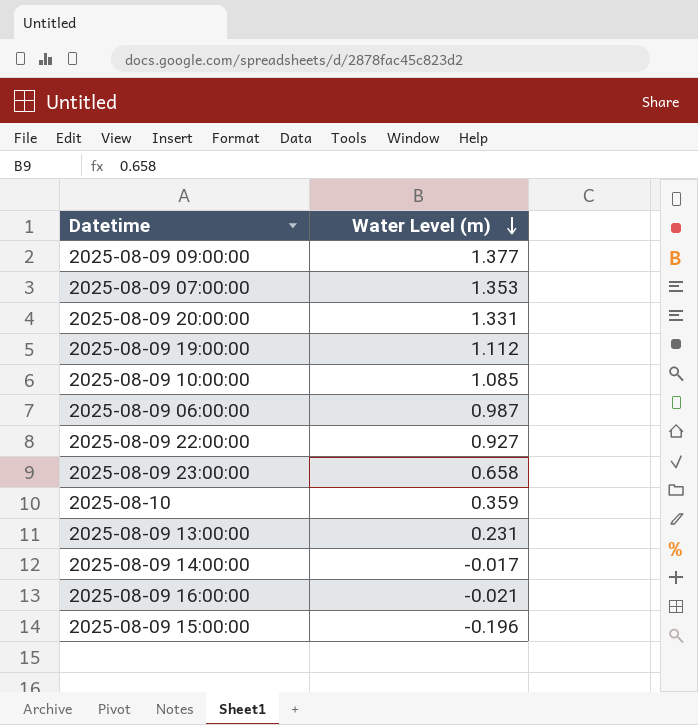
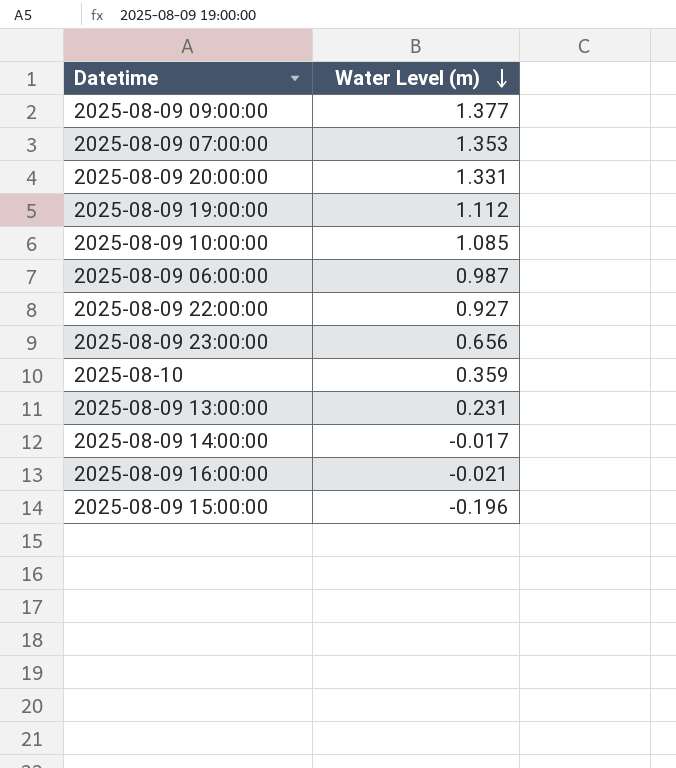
2025-08-09 23:00:00 | Water Level (m): 0.658 -> 0.656

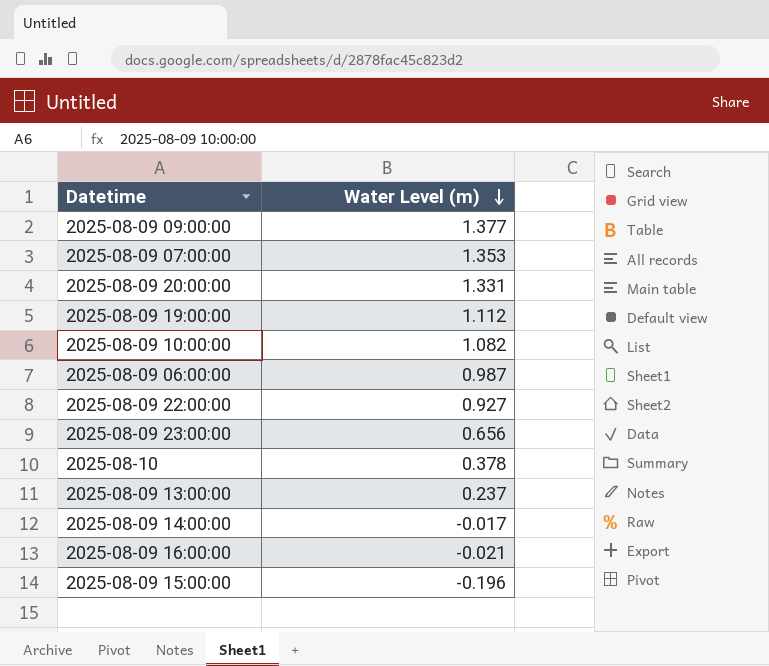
2025-08-09 10:00:00 | Water Level (m): 1.085 -> 1.082
2025-08-10 | Water Level (m): 0.359 -> 0.378
2025-08-09 13:00:00 | Water Level (m): 0.231 -> 0.237

